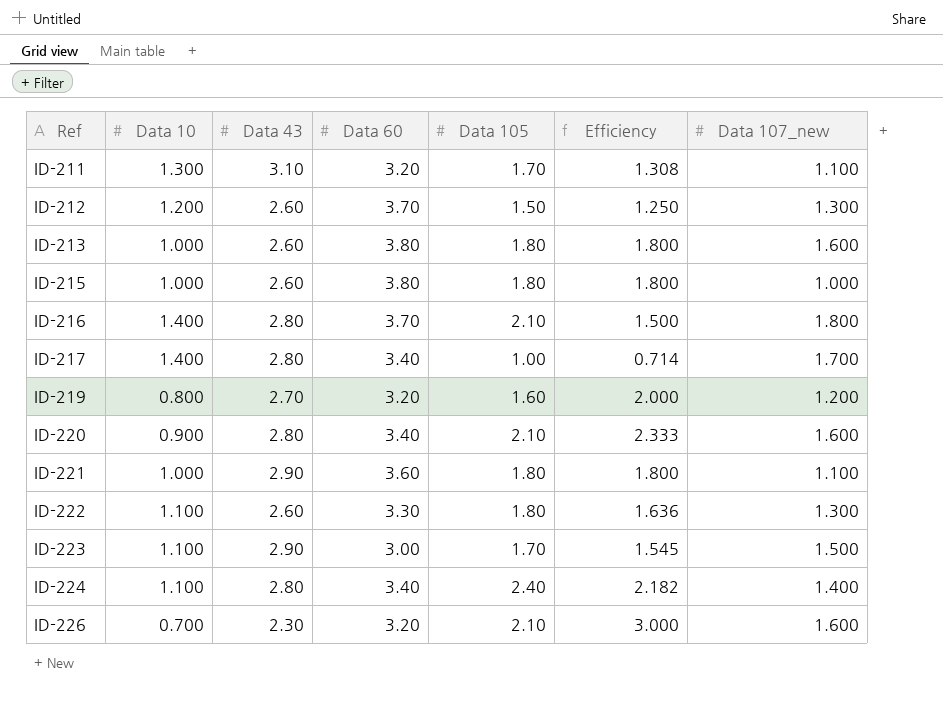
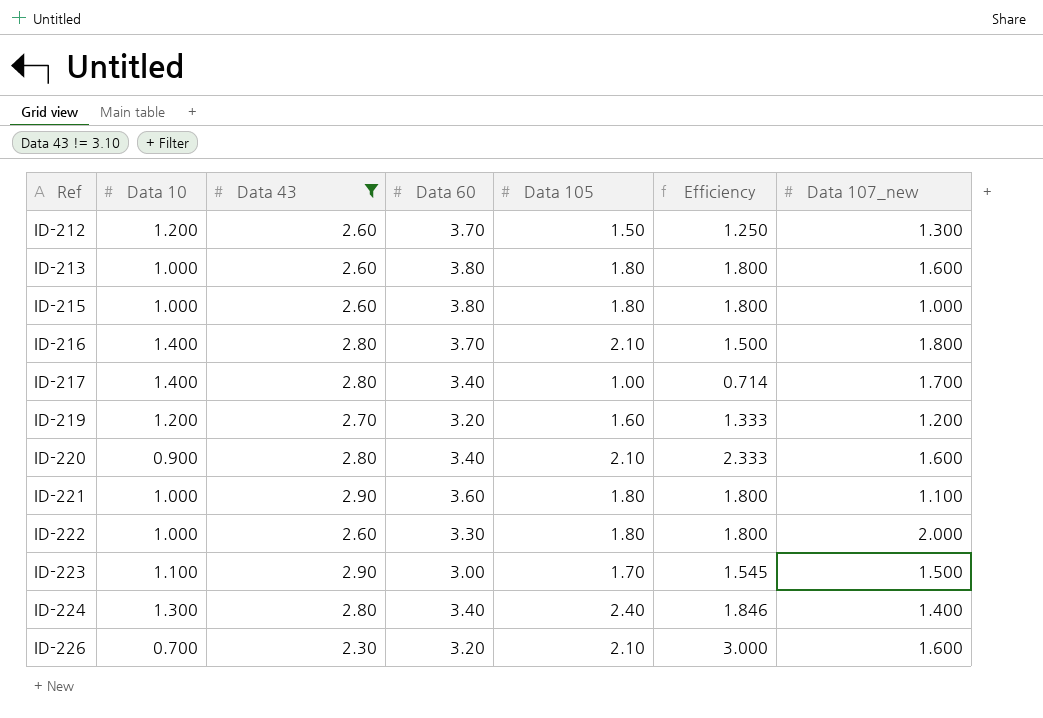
filter: none -> Data 43 != 3.10
ID-219 | Data 10: 0.800 -> 1.200
ID-219 | Efficiency: 2.000 -> 1.333
ID-222 | Data 10: 1.100 -> 1.000
ID-222 | Efficiency: 1.636 -> 1.800
ID-222 | Data 107_new: 1.300 -> 2.000
ID-224 | Data 10: 1.100 -> 1.300
ID-224 | Efficiency: 2.182 -> 1.846

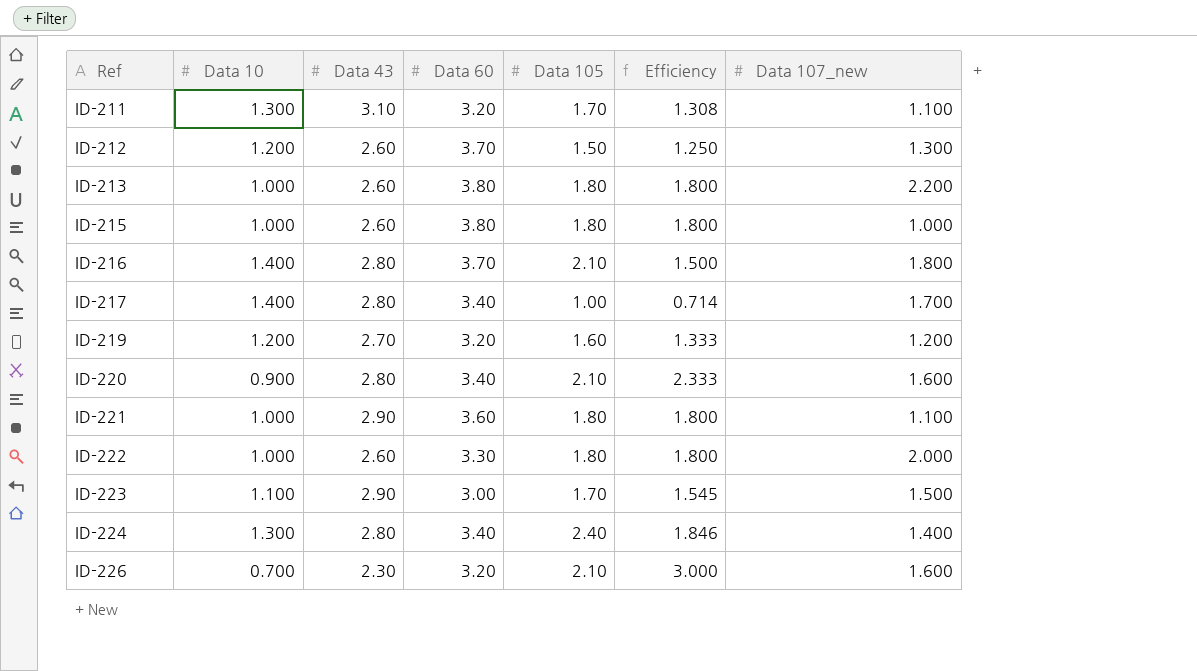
filter: Data 43 != 3.10 -> none
ID-213 | Data 107_new: 1.600 -> 2.200

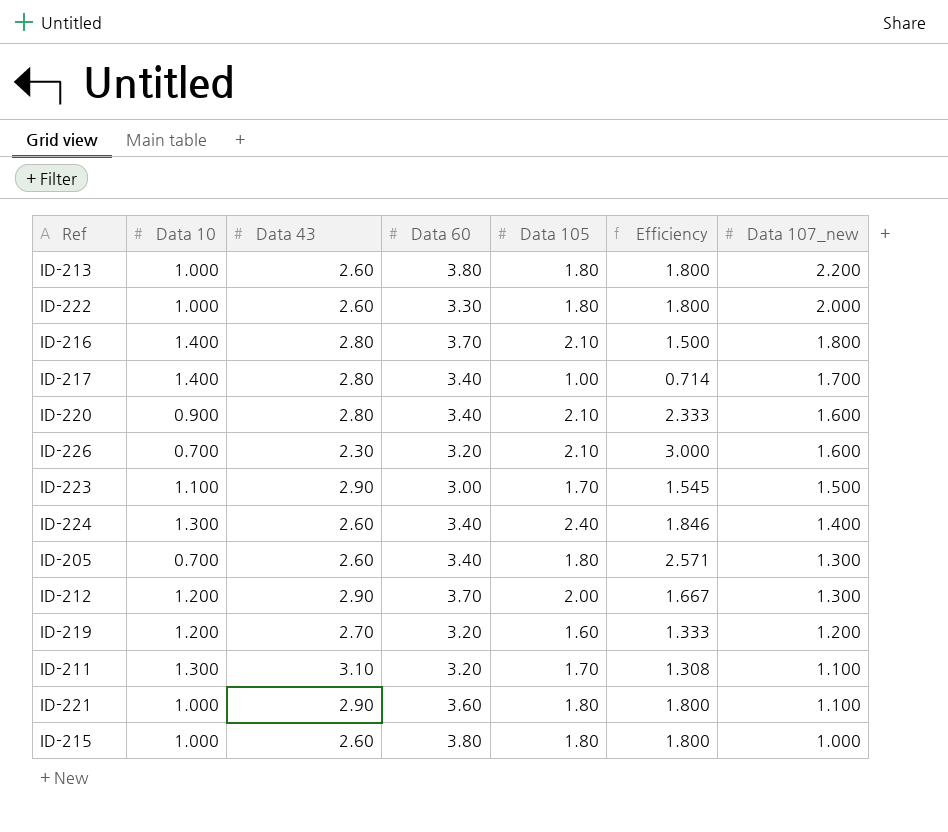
row order: Ref ascending -> Data 107_new descending
ID-224 | Data 43: 2.80 -> 2.60
row ID-205: none -> 0.700 | 2.60 | 3.40 | 1.80 | 2.571 | 1.300
ID-212 | Data 43: 2.60 -> 2.90
ID-212 | Data 105: 1.50 -> 2.00
ID-212 | Efficiency: 1.250 -> 1.667

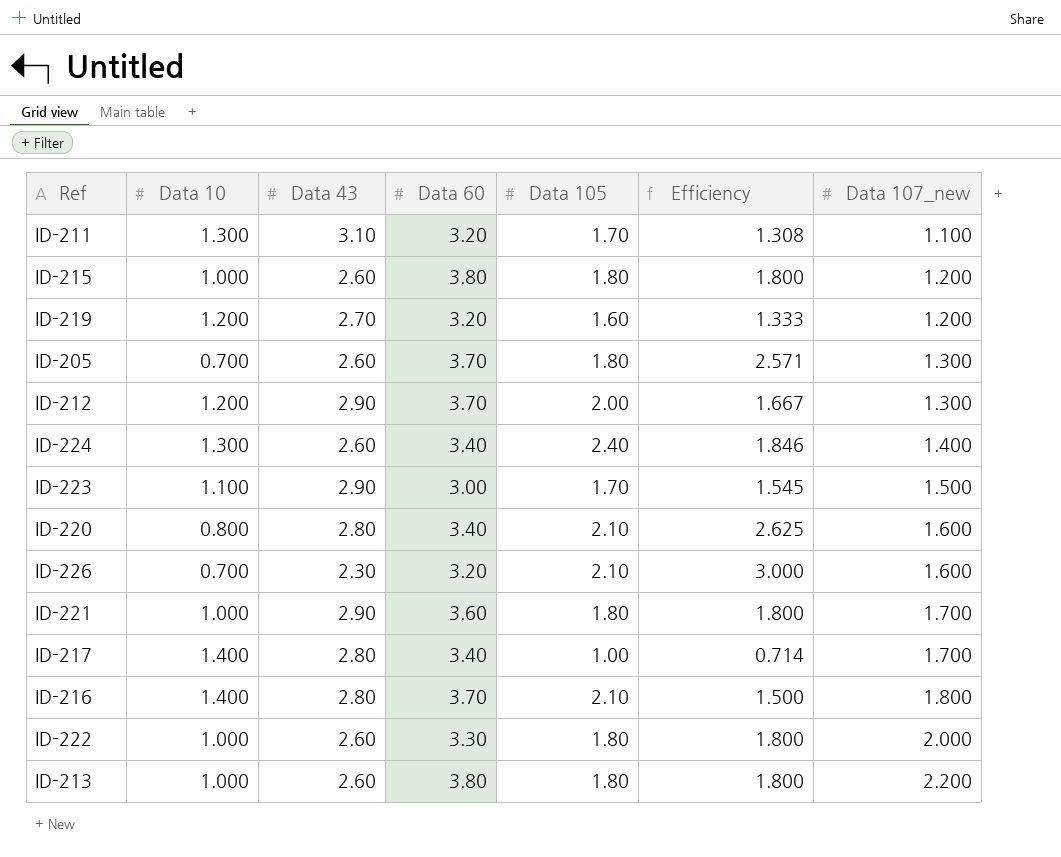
row order: Data 107_new descending -> Data 107_new ascending
ID-215 | Data 107_new: 1.000 -> 1.200
ID-205 | Data 60: 3.40 -> 3.70
ID-220 | Data 10: 0.900 -> 0.800
ID-220 | Efficiency: 2.333 -> 2.625
ID-221 | Data 107_new: 1.100 -> 1.700

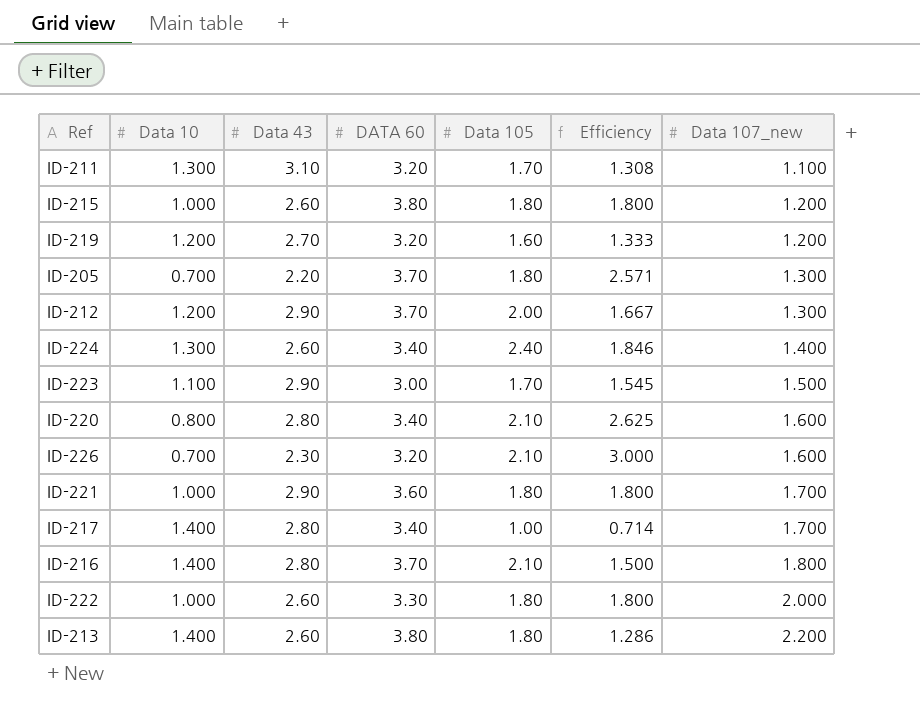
column name: Data 60 -> DATA 60
ID-205 | Data 43: 2.60 -> 2.20
ID-213 | Data 10: 1.000 -> 1.400
ID-213 | Efficiency: 1.800 -> 1.286

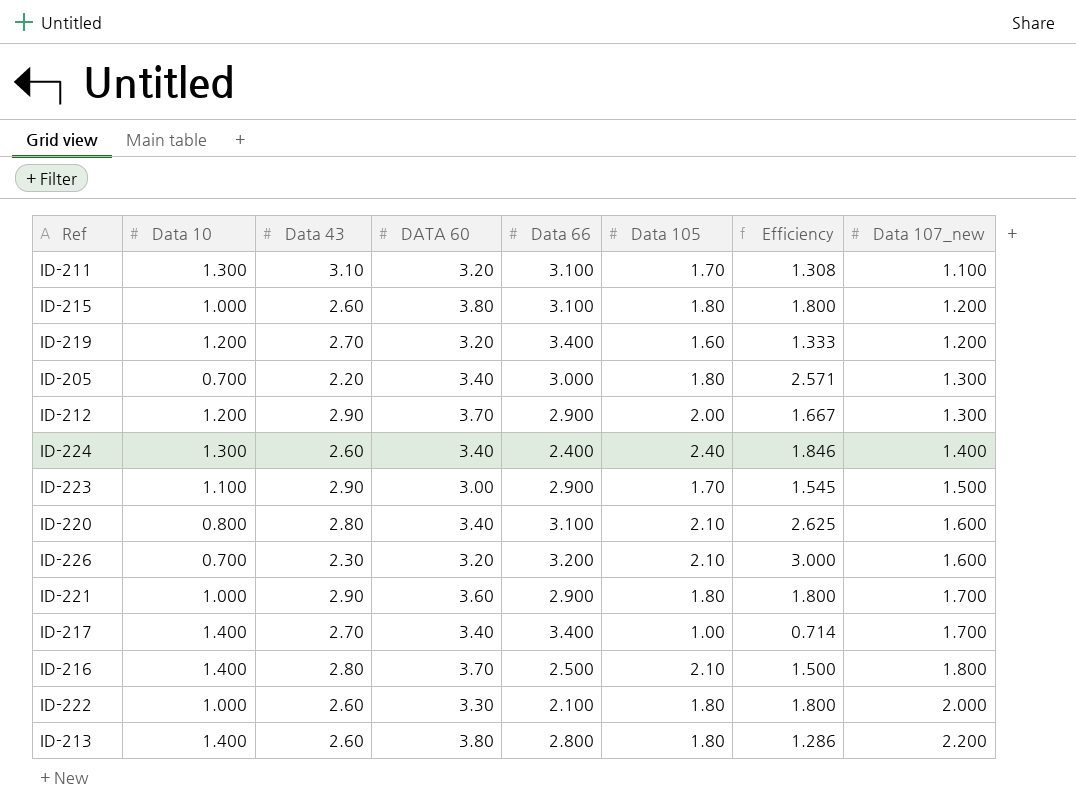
column Data 66 | position: none -> 5
ID-205 | DATA 60: 3.70 -> 3.40
ID-217 | Data 43: 2.80 -> 2.70

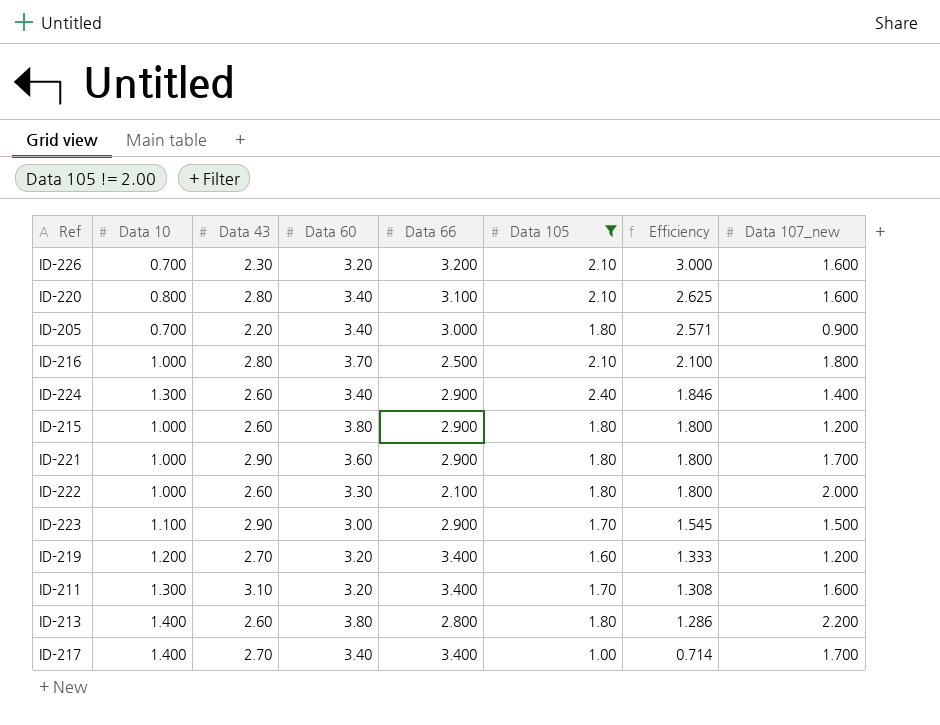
filter: none -> Data 105 != 2.00
row order: Data 107_new ascending -> Efficiency descending
column name: DATA 60 -> Data 60
ID-205 | Data 107_new: 1.300 -> 0.900
ID-216 | Data 10: 1.400 -> 1.000
ID-216 | Efficiency: 1.500 -> 2.100
ID-224 | Data 66: 2.400 -> 2.900
ID-215 | Data 66: 3.100 -> 2.900
ID-211 | Data 66: 3.100 -> 3.400
ID-211 | Data 107_new: 1.100 -> 1.600

